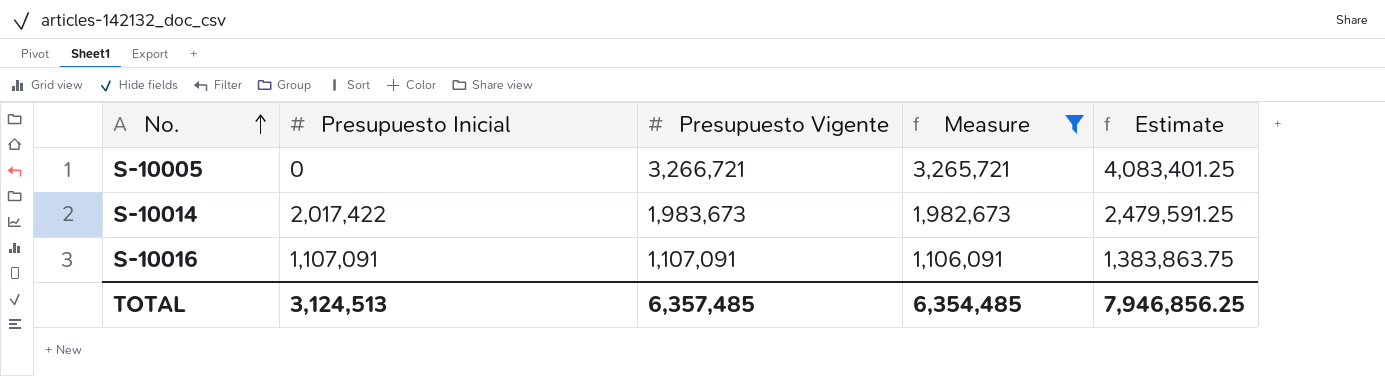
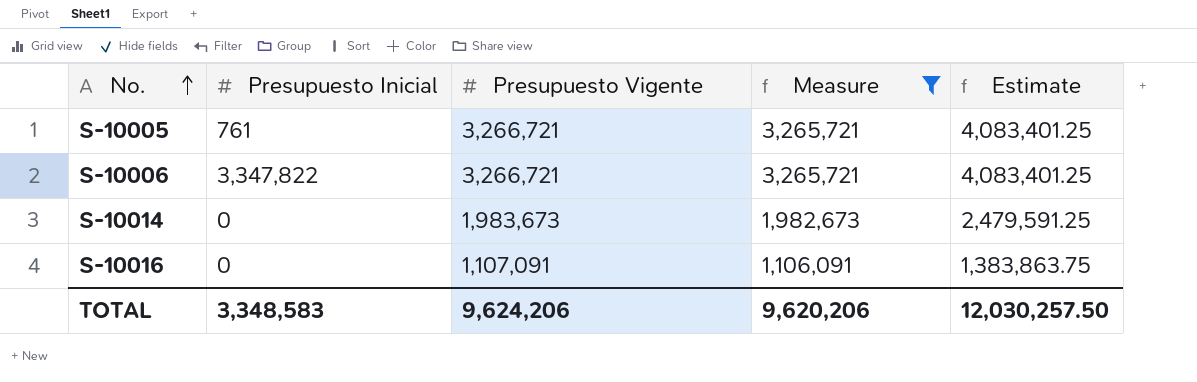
S-10005 | Presupuesto Inicial: 0 -> 761
row S-10006: none -> 3,347,822 | 3,266,721 | 3,265,721 | 4,083,401.25
S-10014 | Presupuesto Inicial: 2,017,422 -> 0
S-10016 | Presupuesto Inicial: 1,107,091 -> 0
TOTAL | Presupuesto Inicial: 3,124,513 -> 3,348,583
TOTAL | Presupuesto Vigente: 6,357,485 -> 9,624,206
TOTAL | Measure: 6,354,485 -> 9,620,206
TOTAL | Estimate: 7,946,856.25 -> 12,030,257.50

